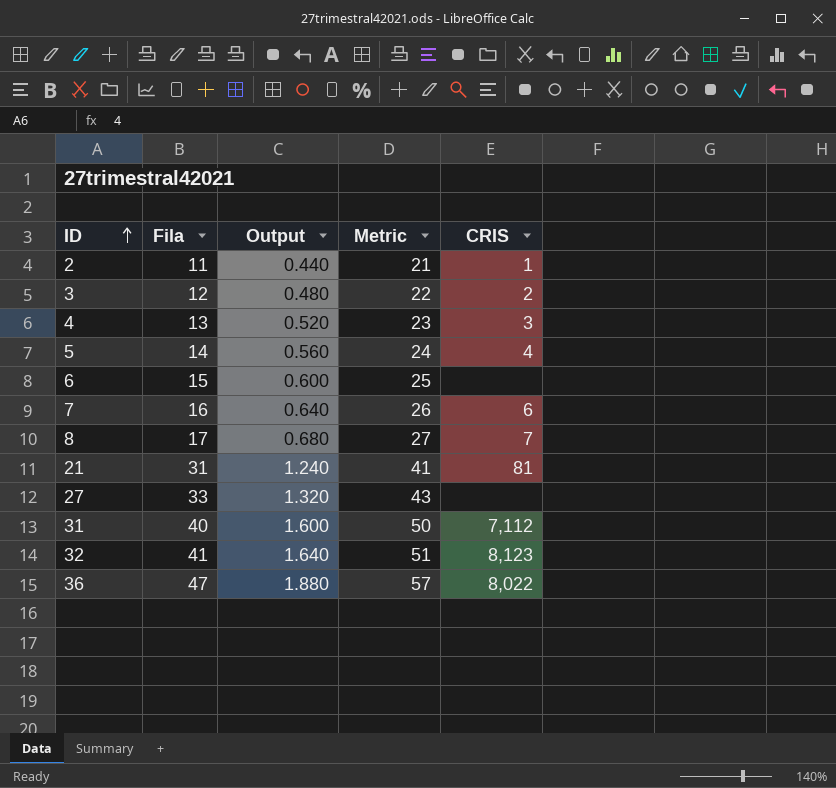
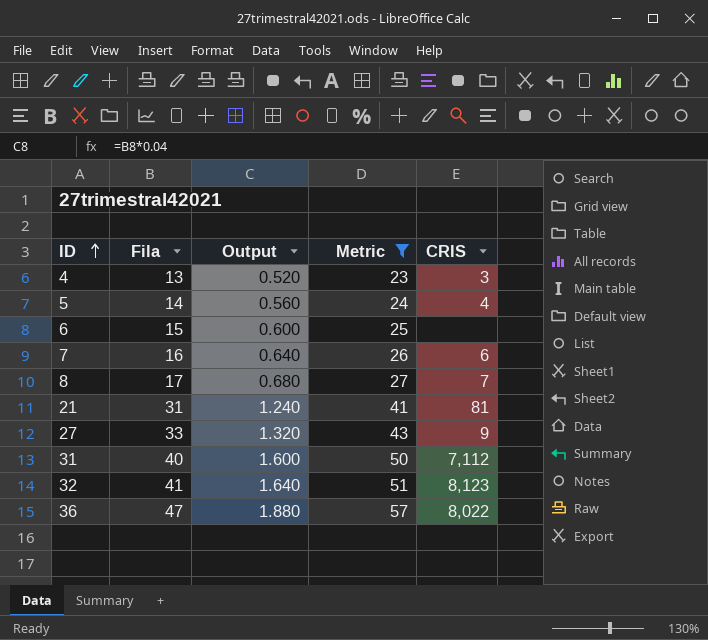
filter: none -> Metric >= 23
27 | CRIS: none -> 9

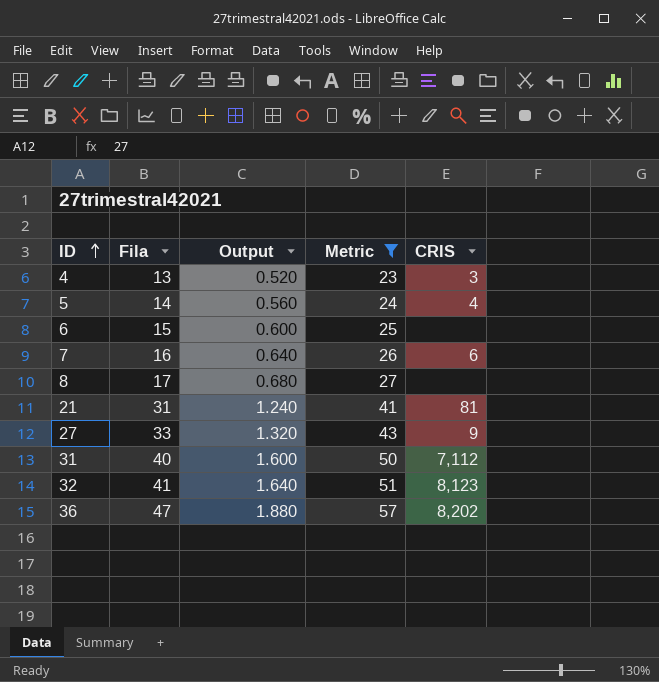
8 | CRIS: 7 -> none
36 | CRIS: 8,022 -> 8,202

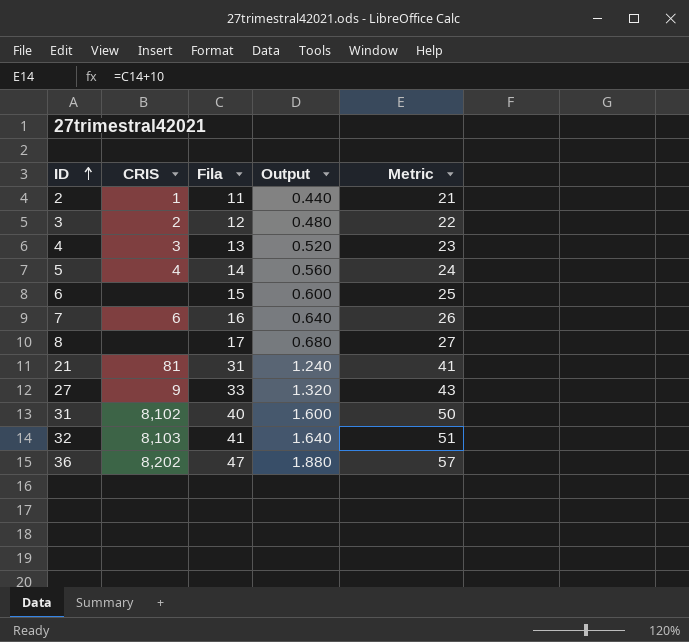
filter: Metric >= 23 -> none
column CRIS | position: 5 -> 2
31 | CRIS: 7,112 -> 8,102
32 | CRIS: 8,123 -> 8,103

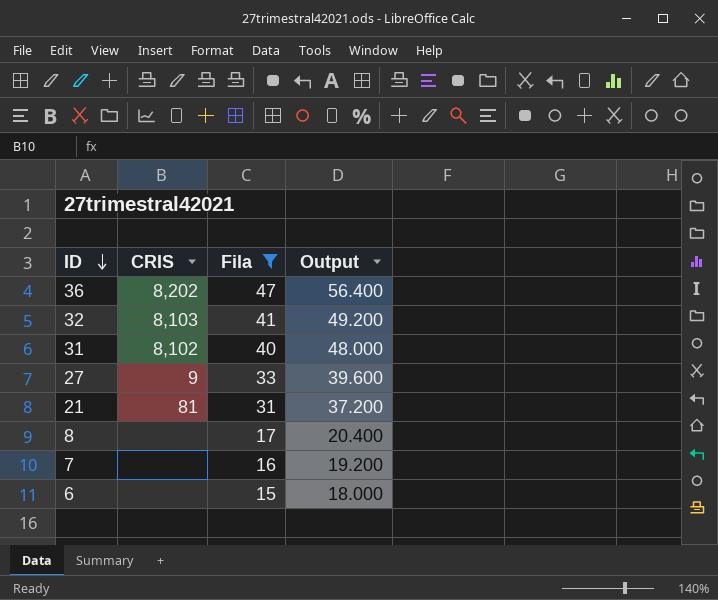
filter: none -> Fila >= 15
row order: ID ascending -> ID descending
column Metric | formula: [Fila] + 10 -> none
column Output | formula: [Fila] * 0.04 -> [Fila] * 1.2
7 | CRIS: 6 -> none

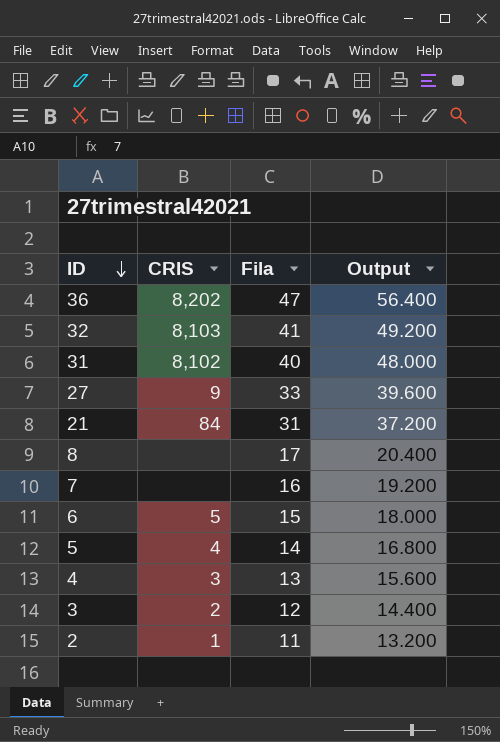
filter: Fila >= 15 -> none
21 | CRIS: 81 -> 84
6 | CRIS: none -> 5

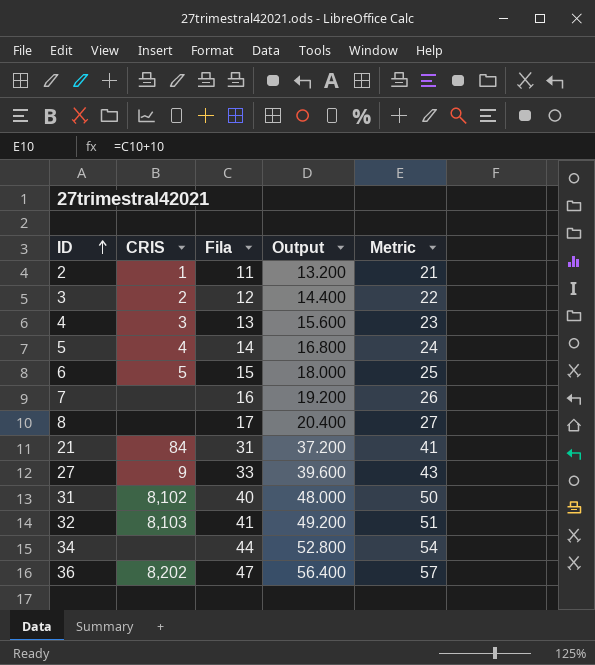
row order: ID descending -> ID ascending
column Metric | formula: none -> [Fila] + 10
row 34: none -> none | 44 | 52.800 | 54

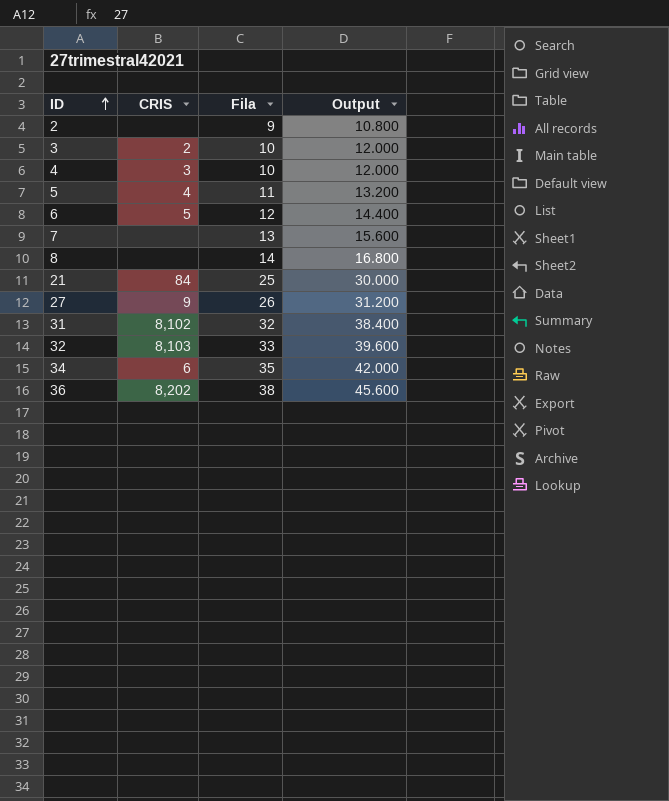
column Metric | formula: [Fila] + 10 -> none
2 | CRIS: 1 -> none
2 | Fila: 11 -> 9
2 | Output: 13.200 -> 10.800
3 | Fila: 12 -> 10
3 | Output: 14.400 -> 12.000
4 | Fila: 13 -> 10
4 | Output: 15.600 -> 12.000
5 | Fila: 14 -> 11
5 | Output: 16.800 -> 13.200
6 | Fila: 15 -> 12
6 | Output: 18.000 -> 14.400
7 | Fila: 16 -> 13
7 | Output: 19.200 -> 15.600
8 | Fila: 17 -> 14
8 | Output: 20.400 -> 16.800
21 | Fila: 31 -> 25
21 | Output: 37.200 -> 30.000
27 | Fila: 33 -> 26
27 | Output: 39.600 -> 31.200
31 | Fila: 40 -> 32
31 | Output: 48.000 -> 38.400
32 | Fila: 41 -> 33
32 | Output: 49.200 -> 39.600
34 | CRIS: none -> 6
34 | Fila: 44 -> 35
34 | Output: 52.800 -> 42.000
36 | Fila: 47 -> 38
36 | Output: 56.400 -> 45.600

